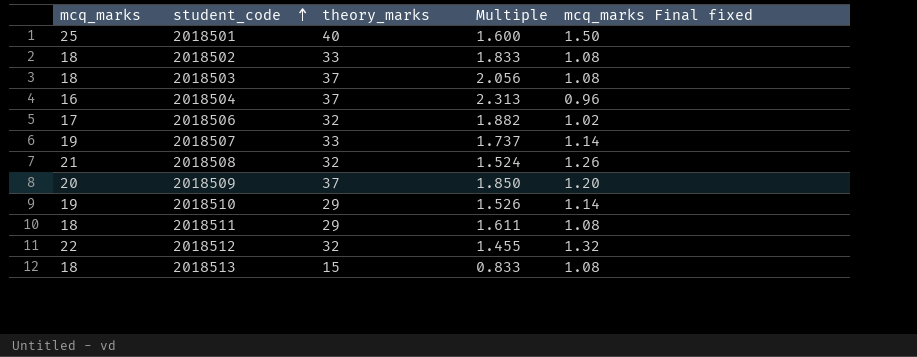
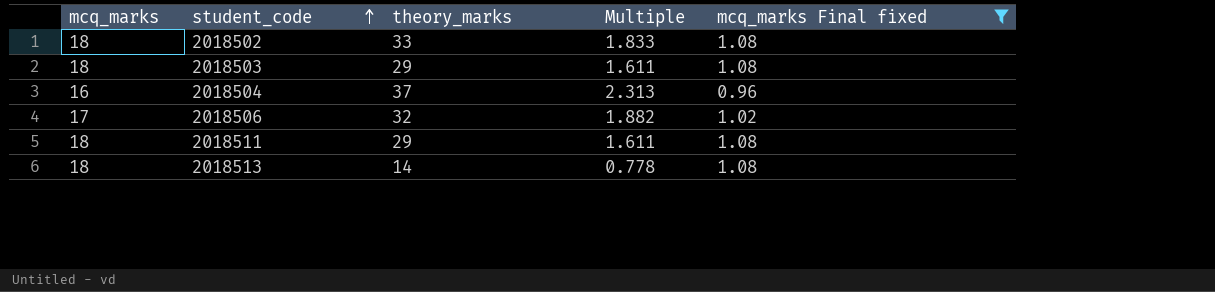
filter: none -> mcq_marks Final fixed <= 1.08
2018503 | theory_marks: 37 -> 29
2018503 | Multiple: 2.056 -> 1.611
2018513 | theory_marks: 15 -> 14
2018513 | Multiple: 0.833 -> 0.778

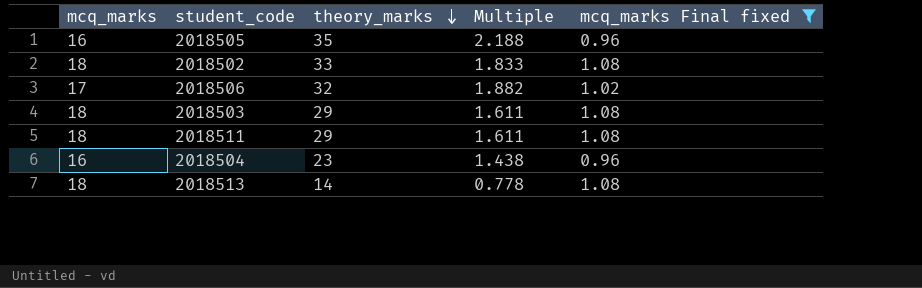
row order: student_code ascending -> theory_marks descending
row 2018505: none -> 16 | 35 | 2.188 | 0.96
2018504 | theory_marks: 37 -> 23
2018504 | Multiple: 2.313 -> 1.438

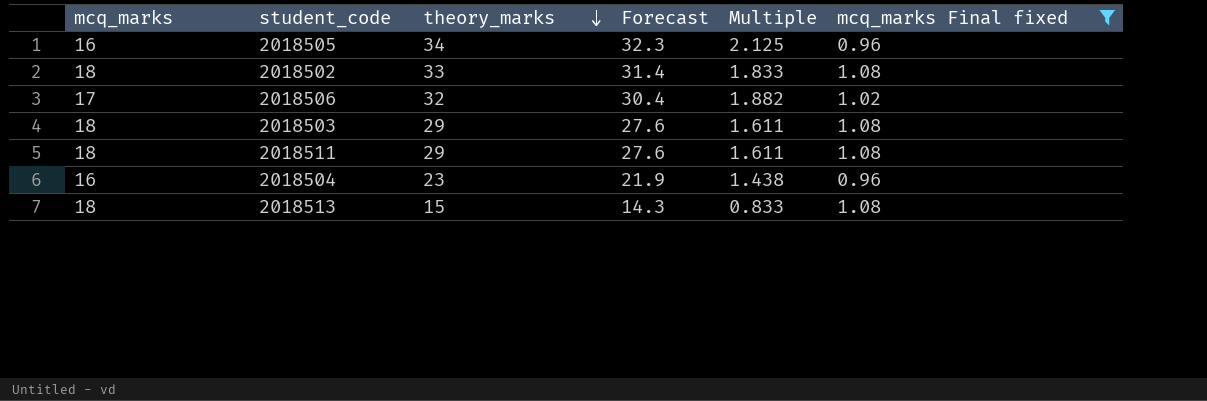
column Forecast | formula: none -> [theory_marks] * 0.95
2018505 | theory_marks: 35 -> 34
2018505 | Multiple: 2.188 -> 2.125
2018513 | theory_marks: 14 -> 15
2018513 | Multiple: 0.778 -> 0.833

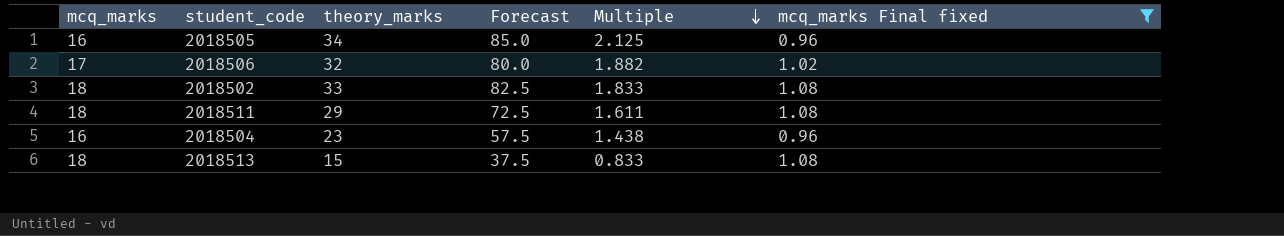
row order: theory_marks descending -> Multiple descending
column Forecast | formula: [theory_marks] * 0.95 -> [theory_marks] * 2.5
row 2018503: 18 | 29 | 27.6 | 1.611 | 1.08 -> none

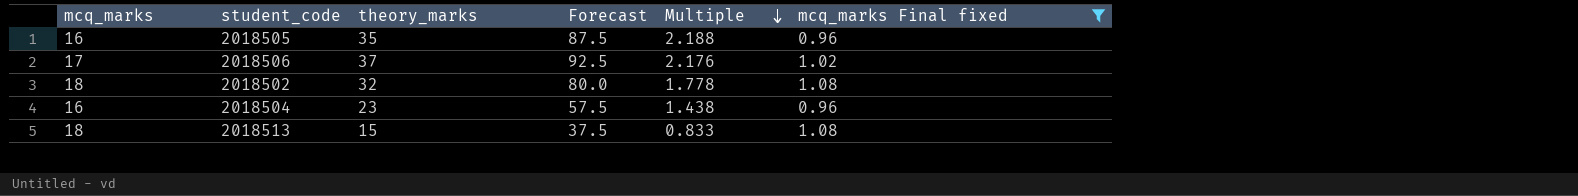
row 2018511: 18 | 29 | 72.5 | 1.611 | 1.08 -> none
2018505 | theory_marks: 34 -> 35
2018505 | Forecast: 85.0 -> 87.5
2018505 | Multiple: 2.125 -> 2.188
2018506 | theory_marks: 32 -> 37
2018506 | Forecast: 80.0 -> 92.5
2018506 | Multiple: 1.882 -> 2.176
2018502 | theory_marks: 33 -> 32
2018502 | Forecast: 82.5 -> 80.0
2018502 | Multiple: 1.833 -> 1.778

